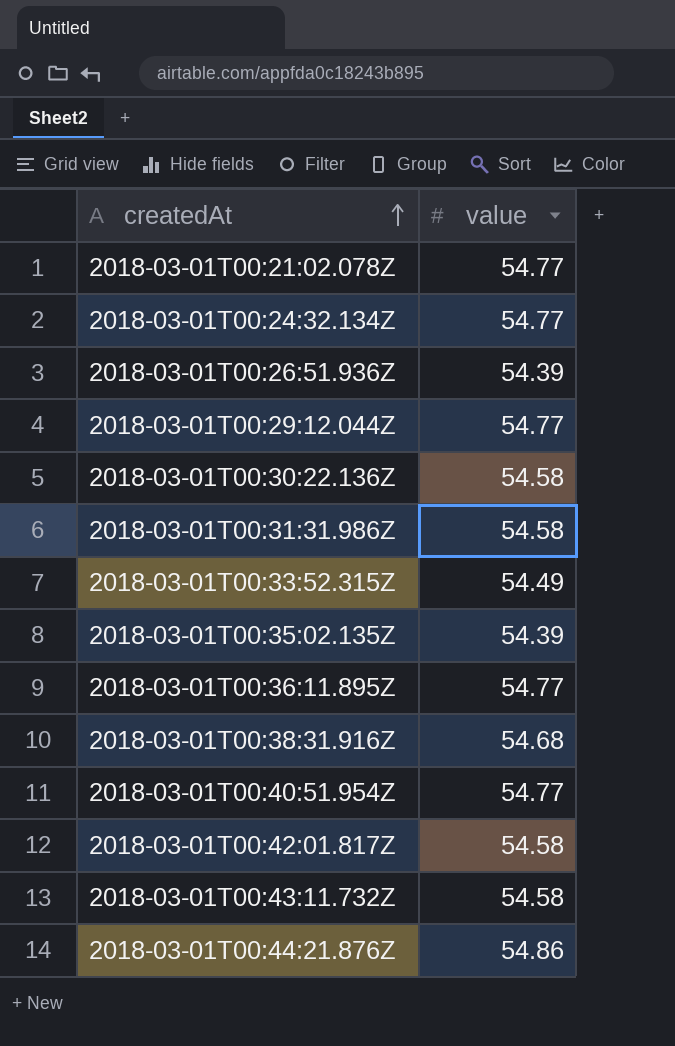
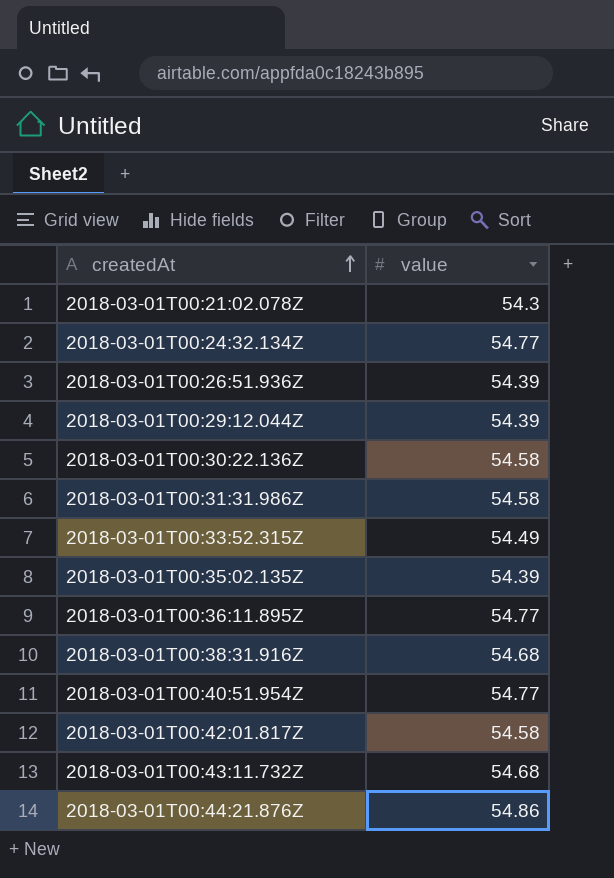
2018-03-01T00:21:02.078Z | value: 54.77 -> 54.3
2018-03-01T00:29:12.044Z | value: 54.77 -> 54.39
2018-03-01T00:43:11.732Z | value: 54.58 -> 54.68

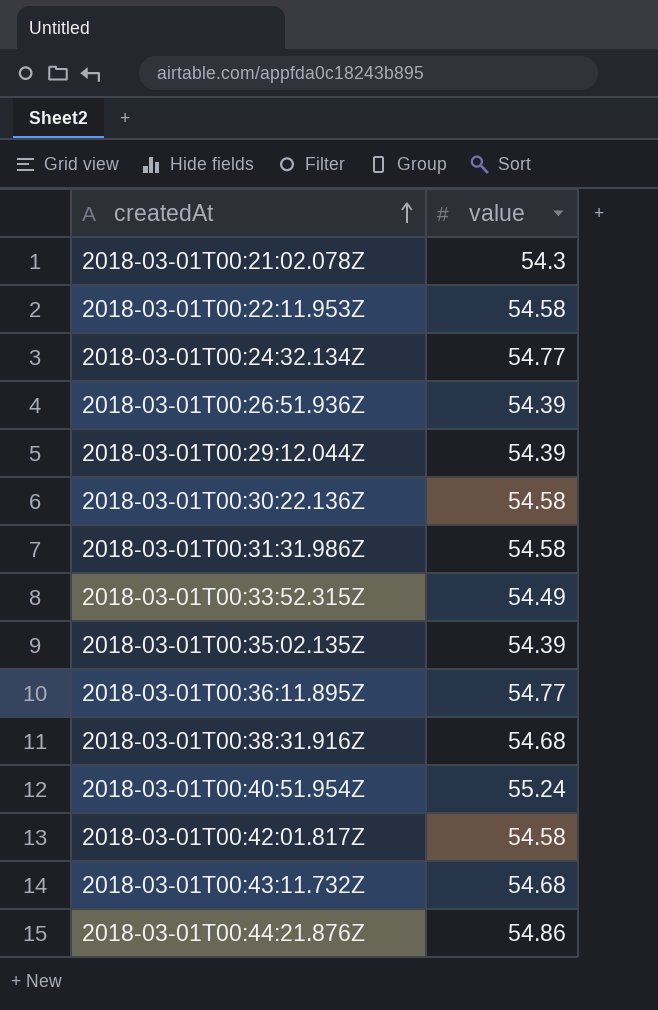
row 2018-03-01T00:22:11.953Z: none -> 54.58
2018-03-01T00:40:51.954Z | value: 54.77 -> 55.24

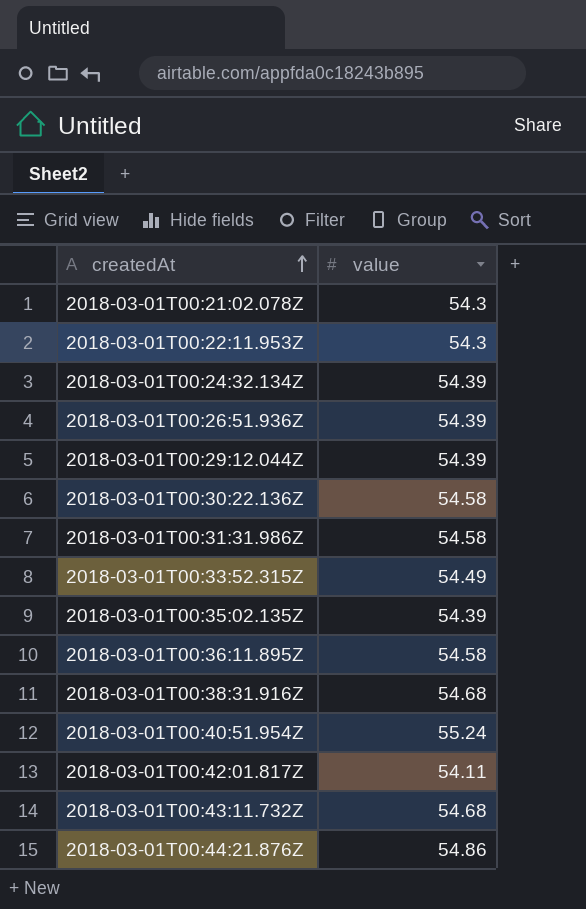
2018-03-01T00:22:11.953Z | value: 54.58 -> 54.3
2018-03-01T00:24:32.134Z | value: 54.77 -> 54.39
2018-03-01T00:36:11.895Z | value: 54.77 -> 54.58
2018-03-01T00:42:01.817Z | value: 54.58 -> 54.11

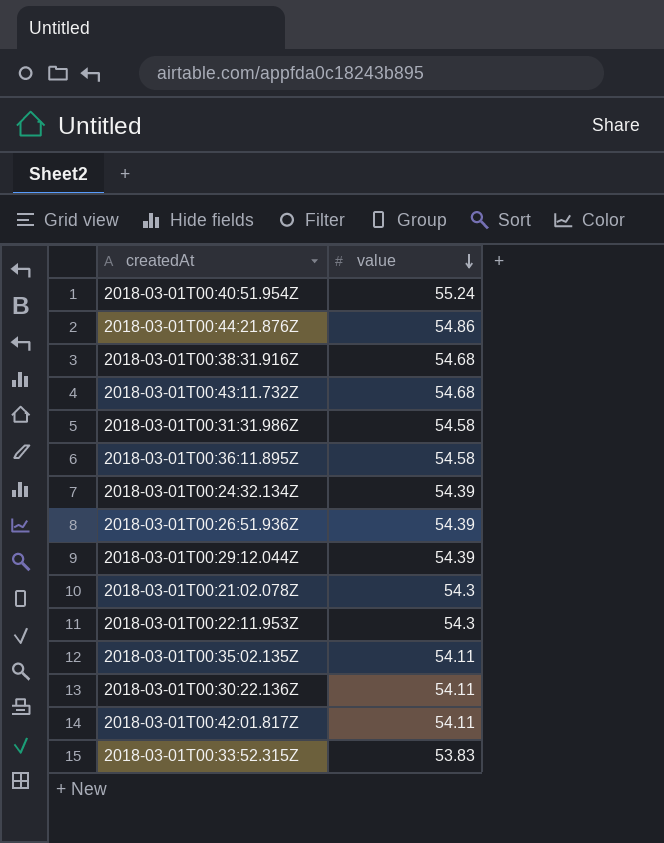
row order: createdAt ascending -> value descending
2018-03-01T00:35:02.135Z | value: 54.39 -> 54.11
2018-03-01T00:30:22.136Z | value: 54.58 -> 54.11
2018-03-01T00:33:52.315Z | value: 54.49 -> 53.83

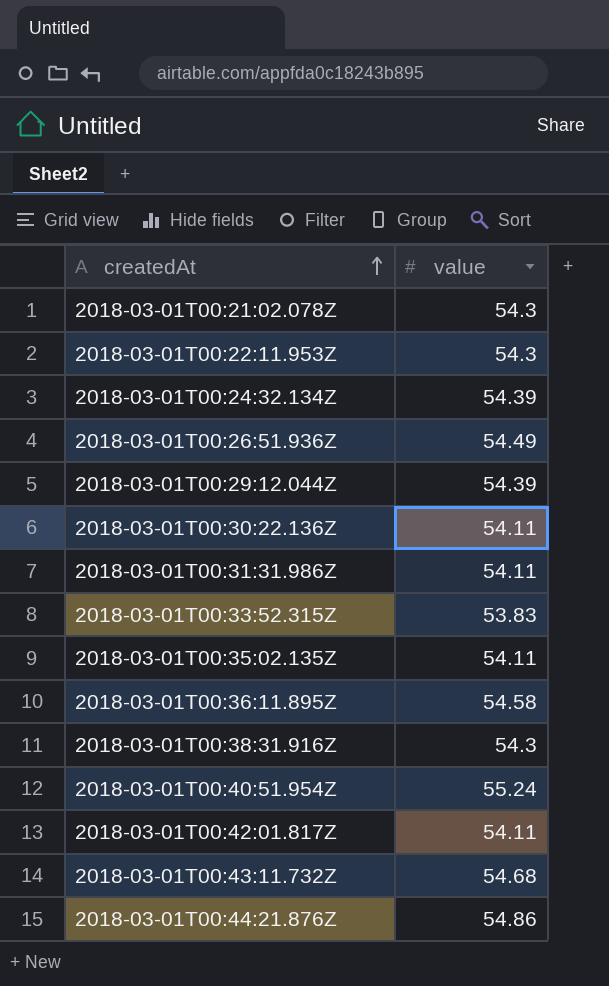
row order: value descending -> createdAt ascending
2018-03-01T00:26:51.936Z | value: 54.39 -> 54.49
2018-03-01T00:31:31.986Z | value: 54.58 -> 54.11
2018-03-01T00:38:31.916Z | value: 54.68 -> 54.3

